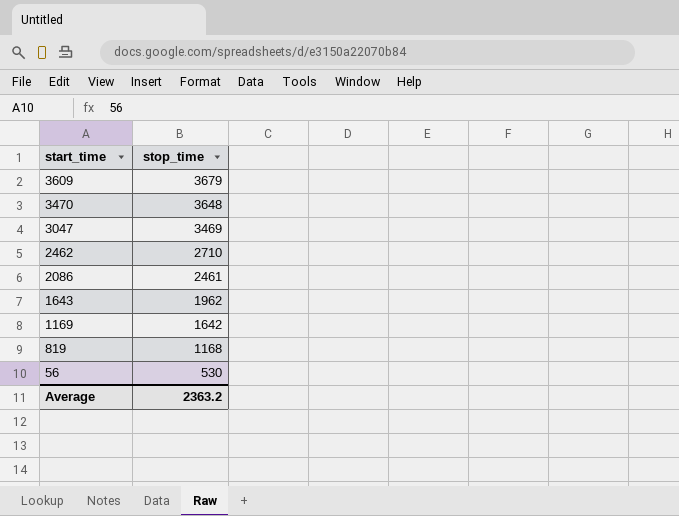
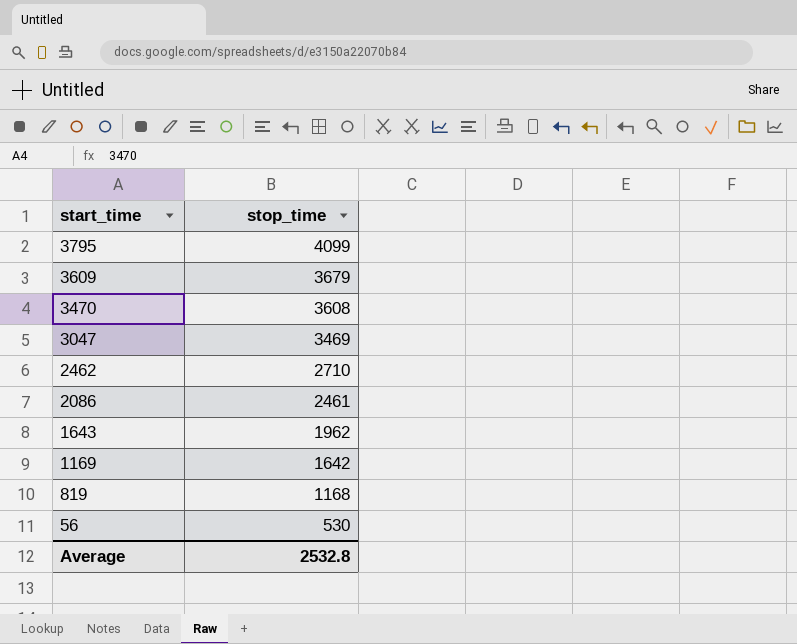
row 3795: none -> 4099
3470 | stop_time: 3648 -> 3608
Average | stop_time: 2363.2 -> 2532.8

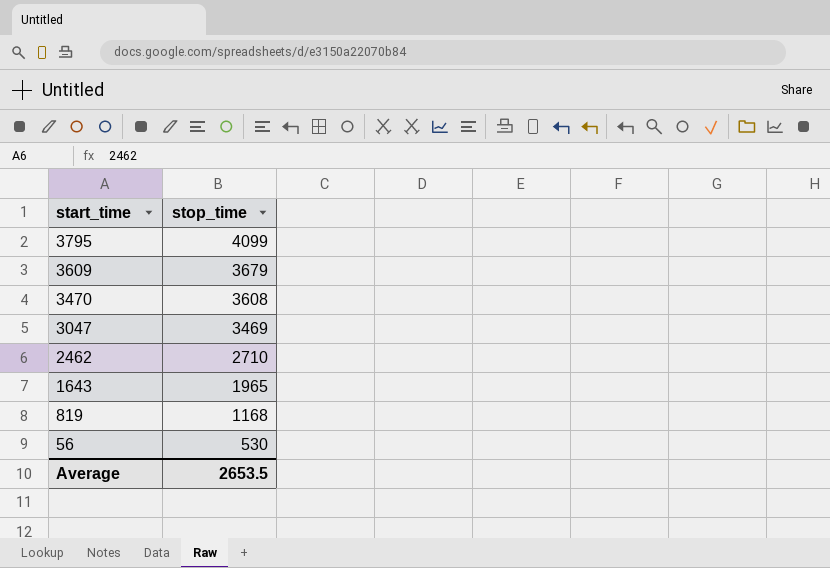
row 2086: 2461 -> none
row 1169: 1642 -> none
1643 | stop_time: 1962 -> 1965
Average | stop_time: 2532.8 -> 2653.5

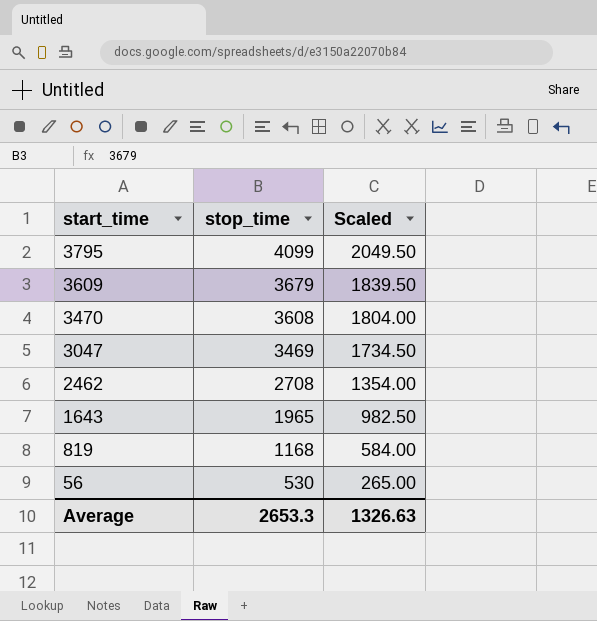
column Scaled | formula: none -> [stop_time] * 0.5
2462 | stop_time: 2710 -> 2708
Average | stop_time: 2653.5 -> 2653.3

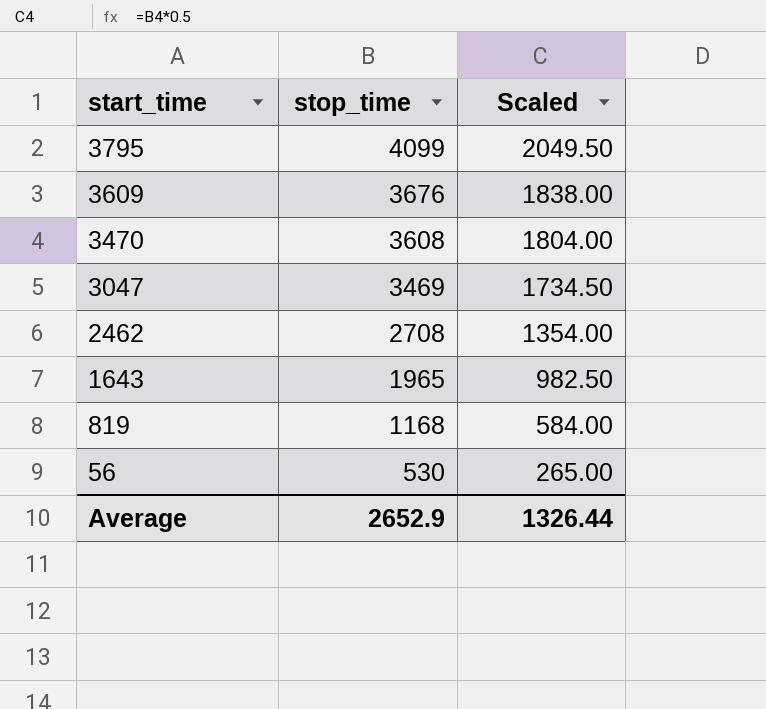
3609 | stop_time: 3679 -> 3676
3609 | Scaled: 1839.50 -> 1838.00
Average | stop_time: 2653.3 -> 2652.9
Average | Scaled: 1326.63 -> 1326.44

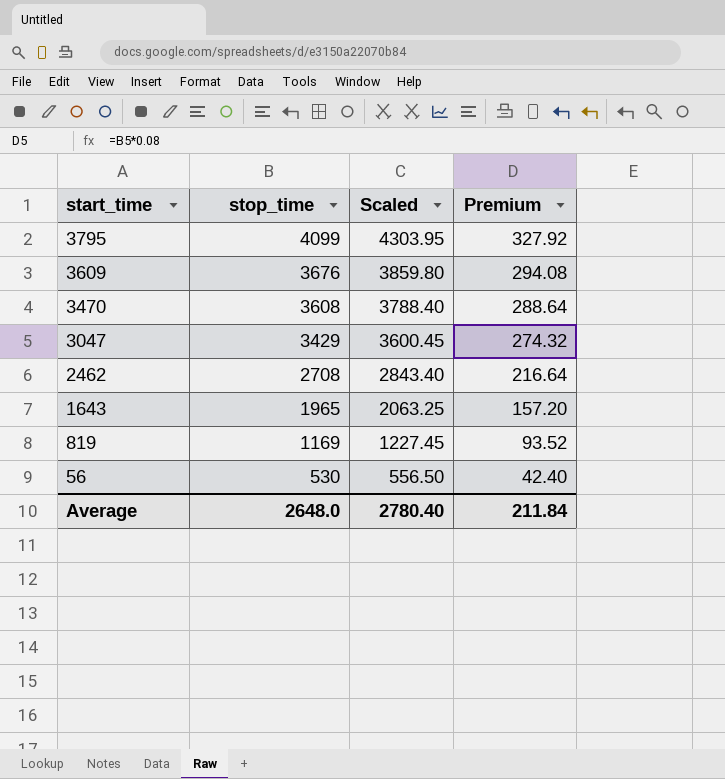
column Scaled | formula: [stop_time] * 0.5 -> [stop_time] * 1.05
column Premium | formula: none -> [stop_time] * 0.08
3047 | stop_time: 3469 -> 3429
819 | stop_time: 1168 -> 1169
Average | stop_time: 2652.9 -> 2648.0
Average | Scaled: 1326.44 -> 2780.40

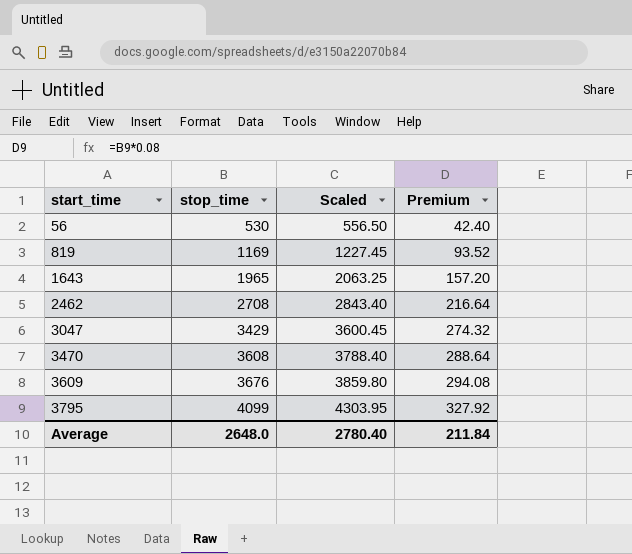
row order: start_time descending -> start_time ascending

